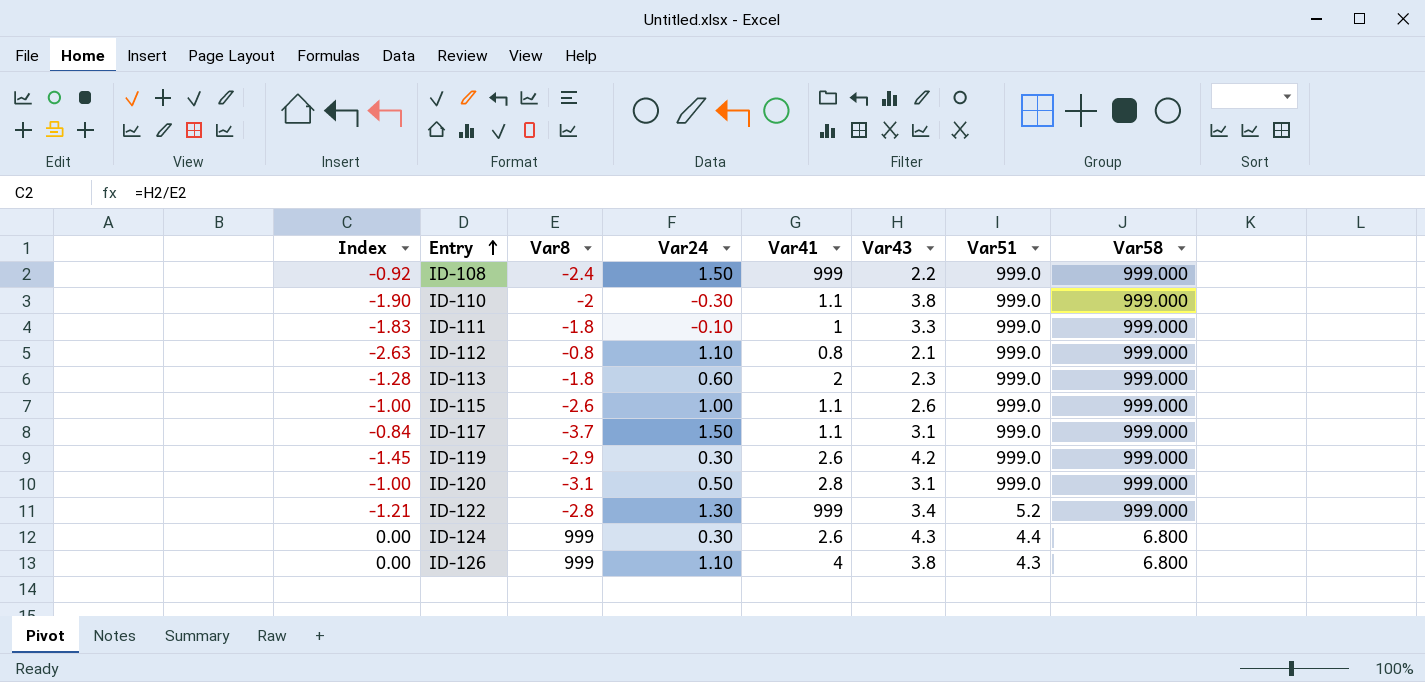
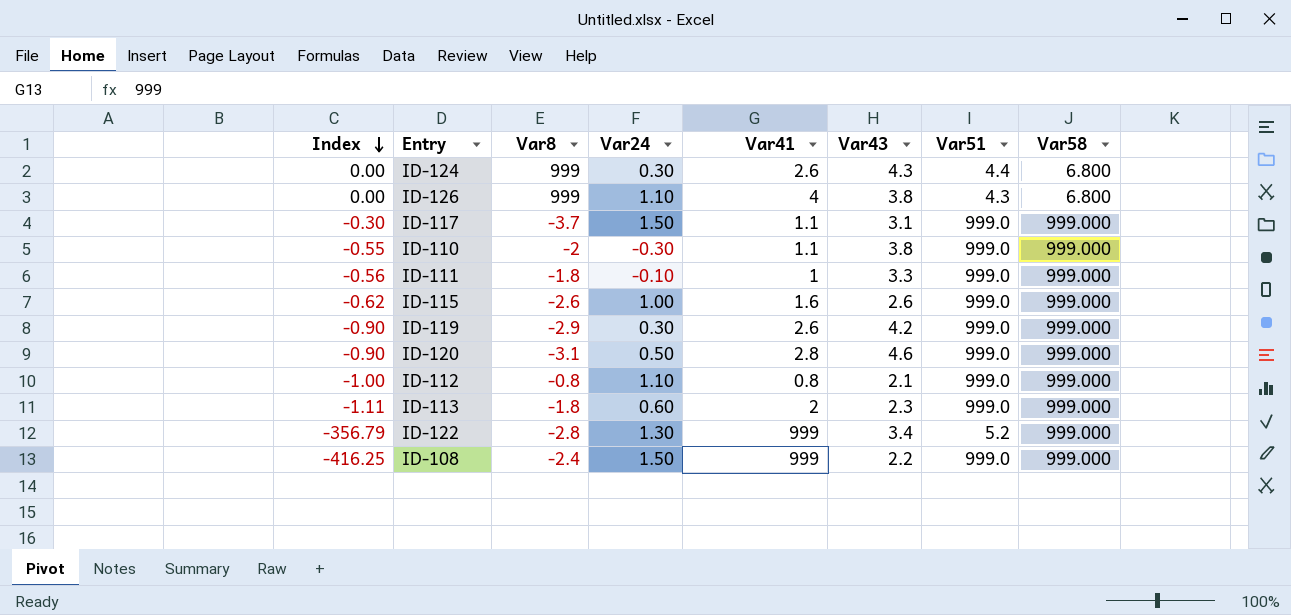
row order: Entry ascending -> Index descending
column Index | formula: [Var43] / [Var8] -> [Var41] / [Var8]
ID-115 | Var41: 1.1 -> 1.6
ID-120 | Var43: 3.1 -> 4.6

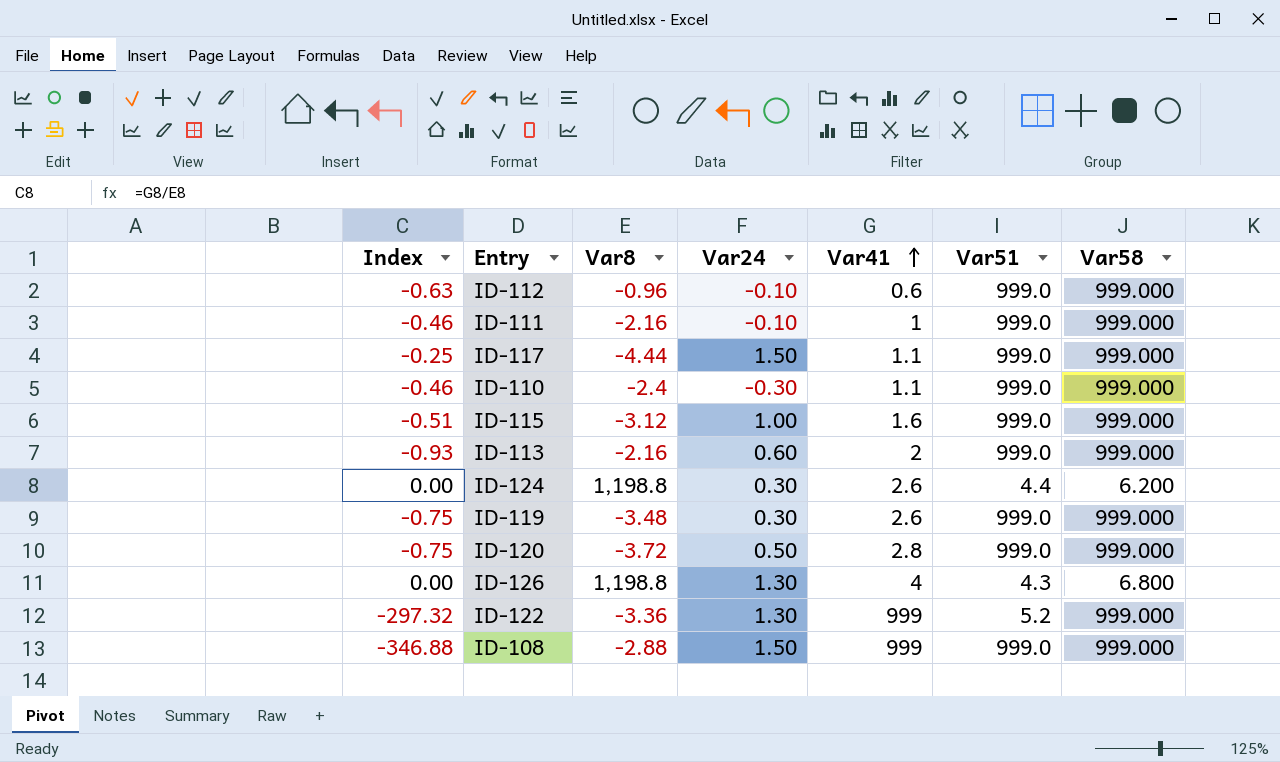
row order: Index descending -> Var41 ascending
column Var43 | position: 6 -> none
ID-112 | Index: -1.00 -> -0.63
ID-112 | Var8: -0.8 -> -0.96
ID-112 | Var24: 1.10 -> -0.10
ID-112 | Var41: 0.8 -> 0.6
ID-111 | Index: -0.56 -> -0.46
ID-111 | Var8: -1.8 -> -2.16
ID-117 | Index: -0.30 -> -0.25
ID-117 | Var8: -3.7 -> -4.44
ID-110 | Index: -0.55 -> -0.46
ID-110 | Var8: -2 -> -2.4
ID-115 | Index: -0.62 -> -0.51
ID-115 | Var8: -2.6 -> -3.12
ID-113 | Index: -1.11 -> -0.93
ID-113 | Var8: -1.8 -> -2.16
ID-124 | Var8: 999 -> 1,198.8
ID-124 | Var58: 6.800 -> 6.200
ID-119 | Index: -0.90 -> -0.75
ID-119 | Var8: -2.9 -> -3.48
ID-120 | Index: -0.90 -> -0.75
ID-120 | Var8: -3.1 -> -3.72
ID-126 | Var8: 999 -> 1,198.8
ID-126 | Var24: 1.10 -> 1.30
ID-122 | Index: -356.79 -> -297.32
ID-122 | Var8: -2.8 -> -3.36
ID-108 | Index: -416.25 -> -346.88
ID-108 | Var8: -2.4 -> -2.88

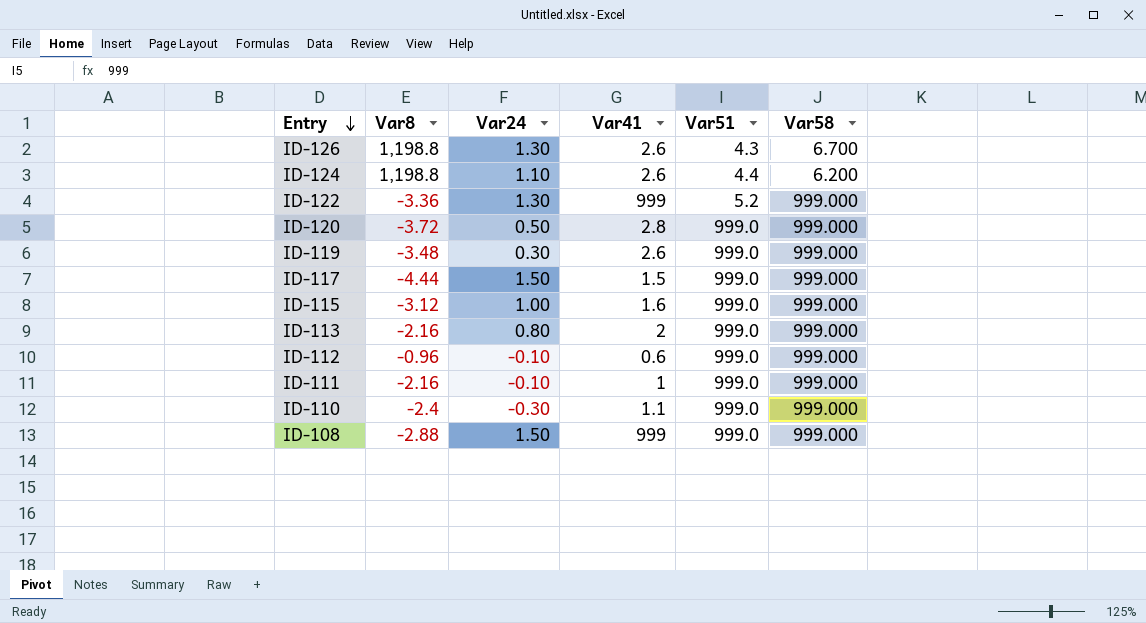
row order: Var41 ascending -> Entry descending
column Index | formula: [Var41] / [Var8] -> none
ID-126 | Var41: 4 -> 2.6
ID-126 | Var58: 6.800 -> 6.700
ID-124 | Var24: 0.30 -> 1.10
ID-117 | Var41: 1.1 -> 1.5
ID-113 | Var24: 0.60 -> 0.80

